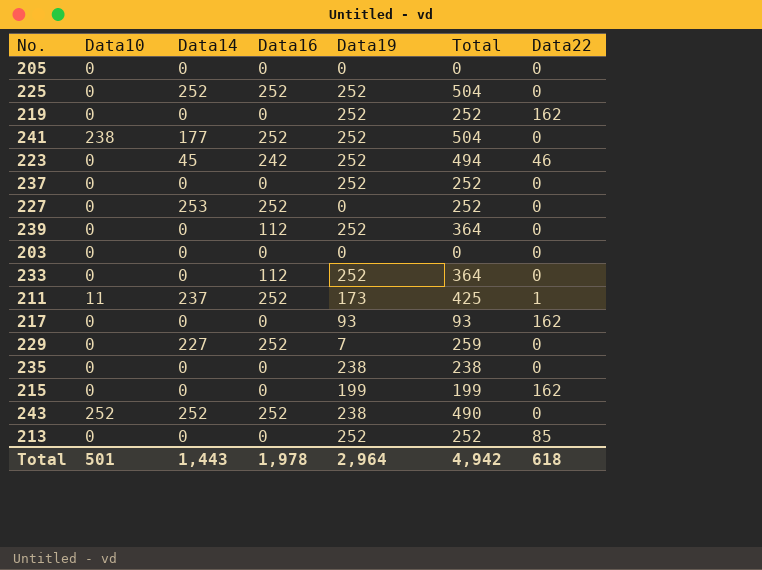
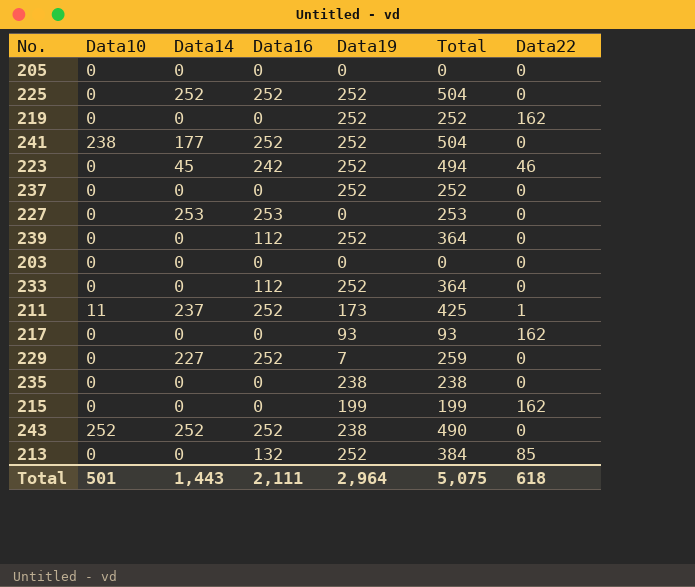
227 | Data16: 252 -> 253
227 | Total: 252 -> 253
213 | Data16: 0 -> 132
213 | Total: 252 -> 384
Total | Data16: 1,978 -> 2,111
Total | Total: 4,942 -> 5,075

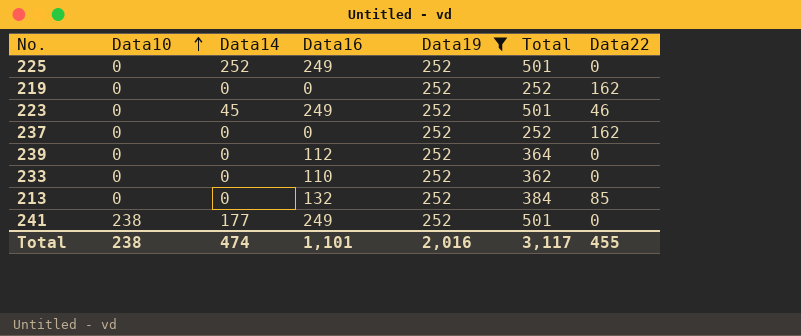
filter: none -> Data19 = 252
row order: none -> Data10 ascending
225 | Data16: 252 -> 249
225 | Total: 504 -> 501
223 | Data16: 242 -> 249
223 | Total: 494 -> 501
237 | Data22: 0 -> 162
233 | Data16: 112 -> 110
233 | Total: 364 -> 362
241 | Data16: 252 -> 249
241 | Total: 504 -> 501
Total | Data10: 501 -> 238
Total | Data14: 1,443 -> 474
Total | Data16: 2,111 -> 1,101
Total | Data19: 2,964 -> 2,016
Total | Total: 5,075 -> 3,117
Total | Data22: 618 -> 455

